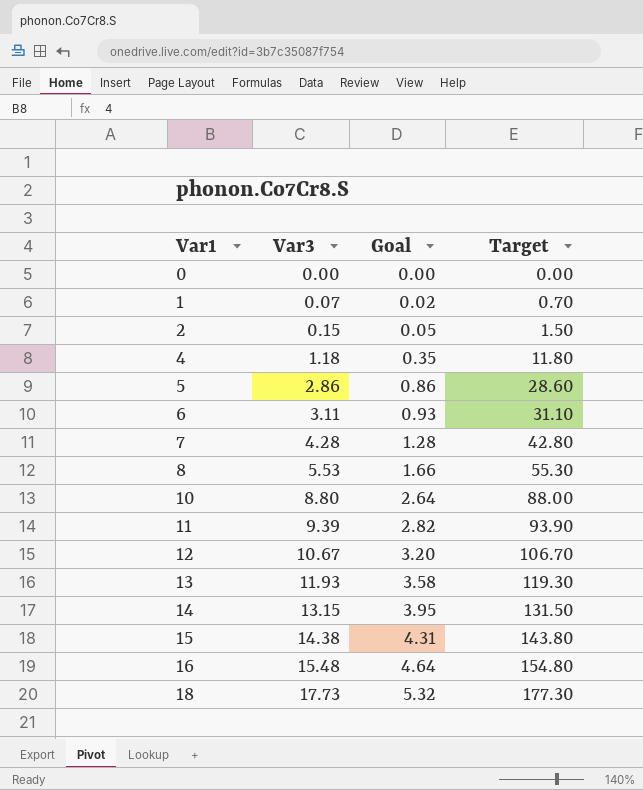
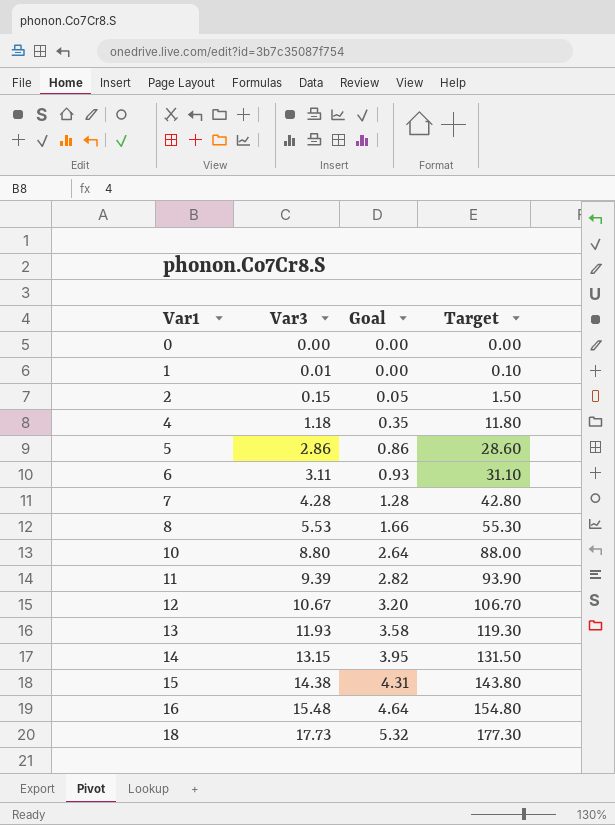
1 | Var3: 0.07 -> 0.01
1 | Goal: 0.02 -> 0.00
1 | Target: 0.70 -> 0.10

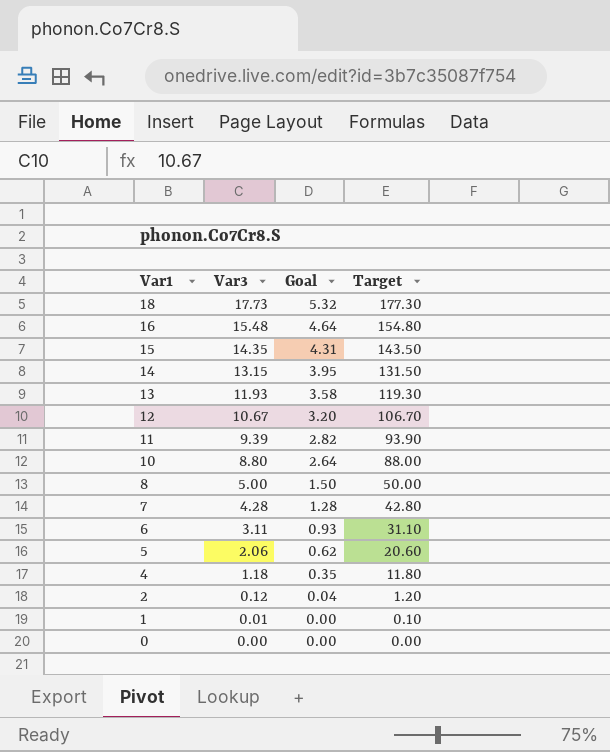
row order: Var1 ascending -> Var1 descending
15 | Var3: 14.38 -> 14.35
15 | Target: 143.80 -> 143.50
8 | Var3: 5.53 -> 5.00
8 | Goal: 1.66 -> 1.50
8 | Target: 55.30 -> 50.00
5 | Var3: 2.86 -> 2.06
5 | Goal: 0.86 -> 0.62
5 | Target: 28.60 -> 20.60
2 | Var3: 0.15 -> 0.12
2 | Goal: 0.05 -> 0.04
2 | Target: 1.50 -> 1.20

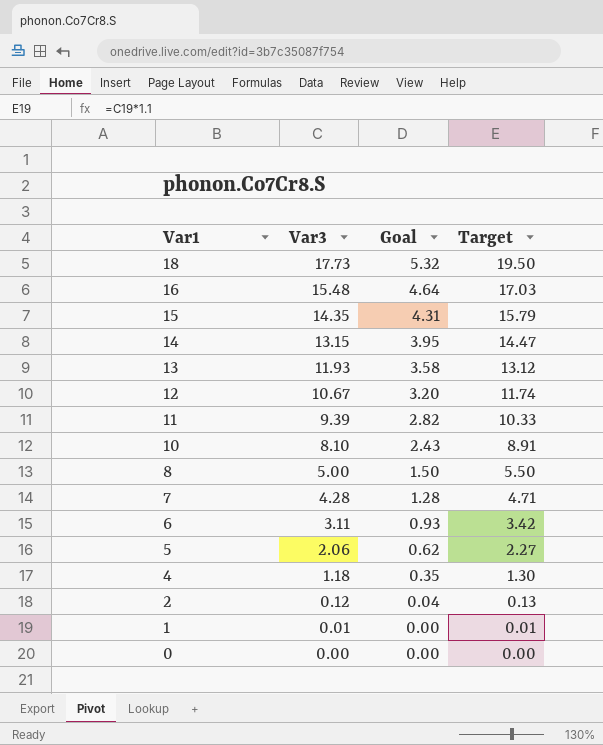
column Target | formula: [Var3] * 10 -> [Var3] * 1.1
10 | Var3: 8.80 -> 8.10
10 | Goal: 2.64 -> 2.43

